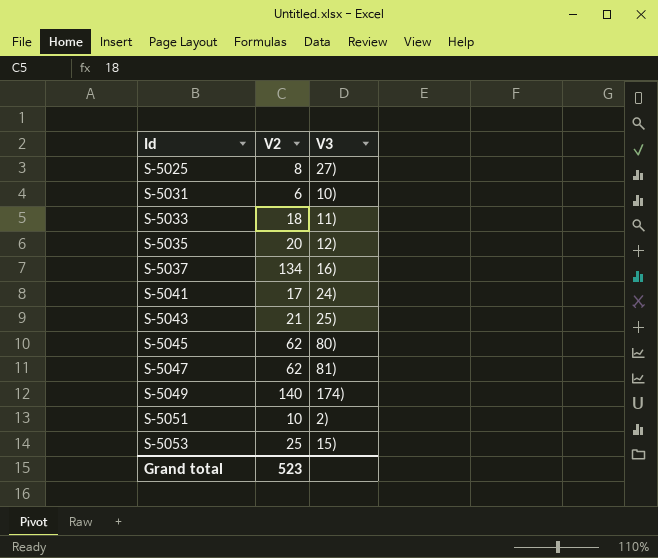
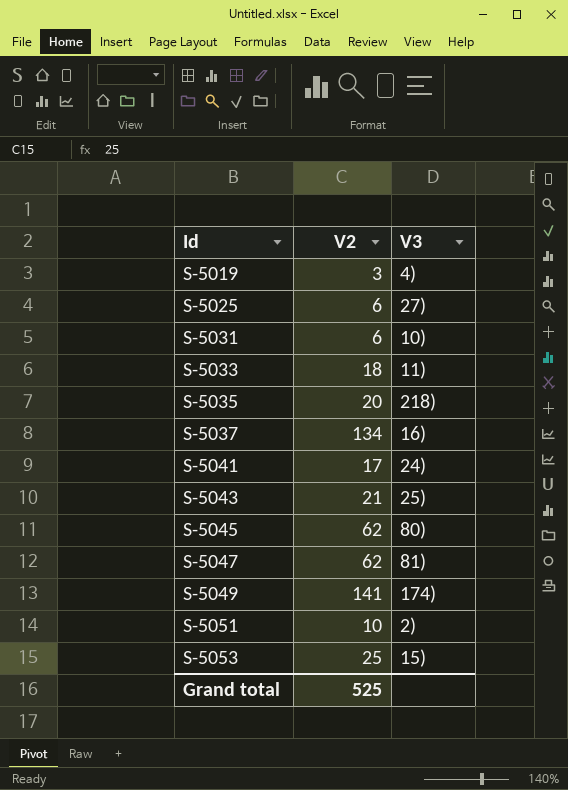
row S-5019: none -> 3 | 4)
S-5025 | V2: 8 -> 6
S-5035 | V3: 12) -> 218)
S-5049 | V2: 140 -> 141
Grand total | V2: 523 -> 525

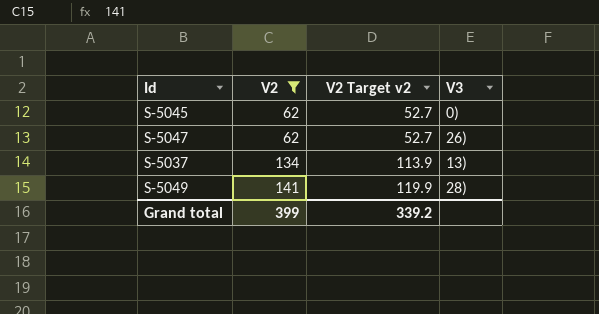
filter: none -> V2 >= 62
row order: Id ascending -> V2 ascending
column V2 Target v2 | formula: none -> [V2] * 0.85
S-5045 | V3: 80) -> 0)
S-5047 | V3: 81) -> 26)
S-5037 | V3: 16) -> 13)
S-5049 | V3: 174) -> 28)
Grand total | V2: 525 -> 399

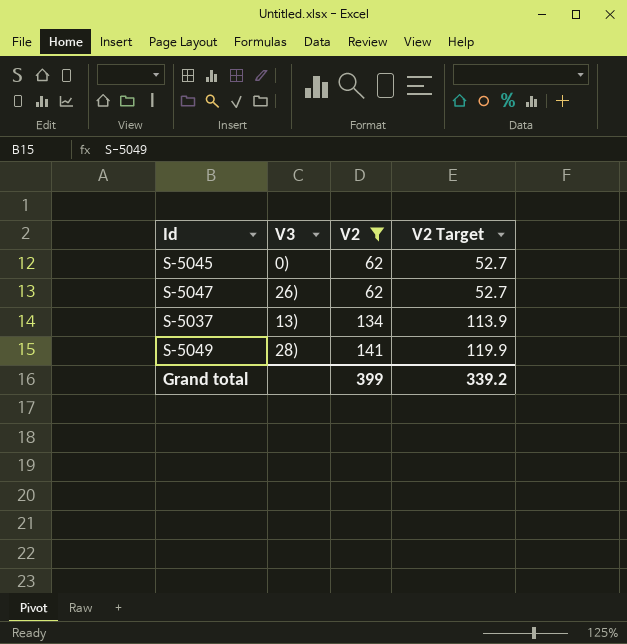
column V3 | position: 4 -> 2
column name: V2 Target v2 -> V2 Target

